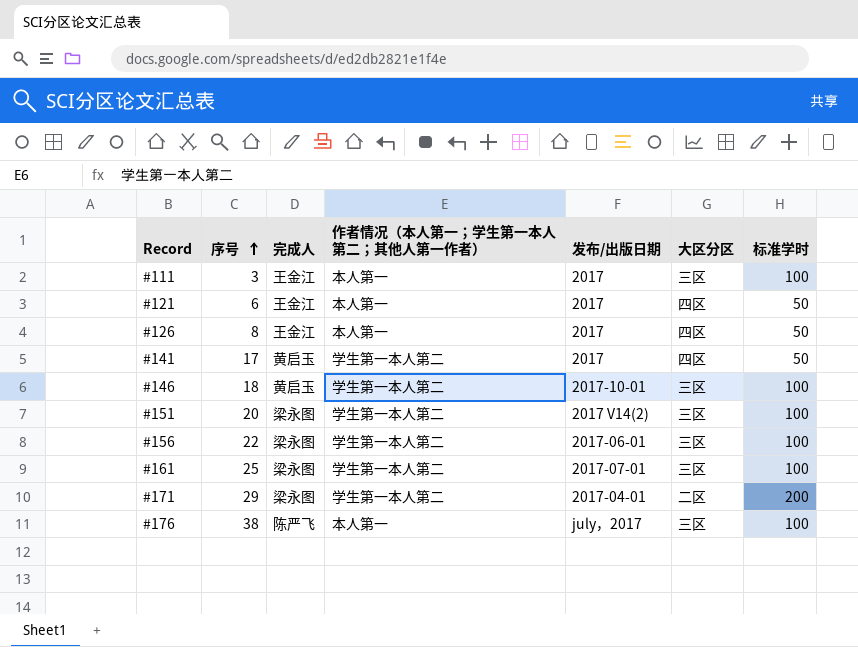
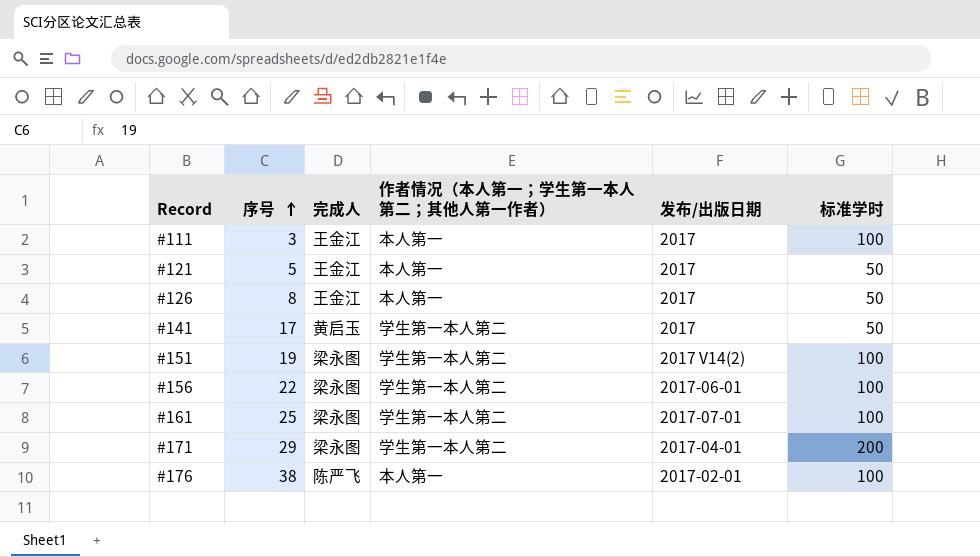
column 大区分区 | position: 6 -> none
row #146: 18 | 黄启玉 | 学生第一本人第二 | 2017-10-01 | 三区 | 100 -> none
#121 | 序号: 6 -> 5
#151 | 序号: 20 -> 19
#176 | 发布/出版日期: july，2017 -> 2017-02-01

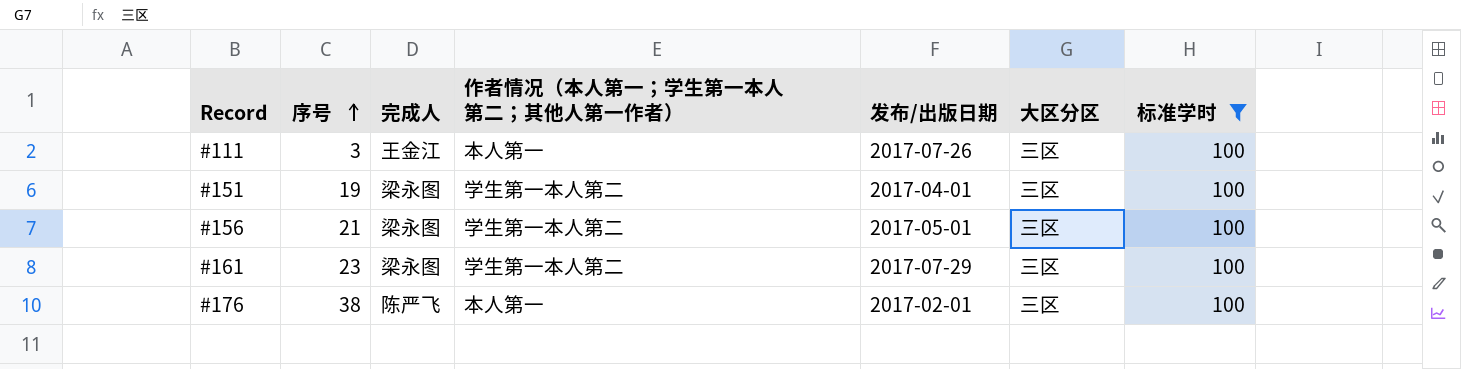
filter: none -> 标准学时 = 100
column 大区分区 | position: none -> 6
#111 | 发布/出版日期: 2017 -> 2017-07-26
#151 | 发布/出版日期: 2017 V14(2) -> 2017-04-01
#156 | 序号: 22 -> 21
#156 | 发布/出版日期: 2017-06-01 -> 2017-05-01
#161 | 序号: 25 -> 23
#161 | 发布/出版日期: 2017-07-01 -> 2017-07-29

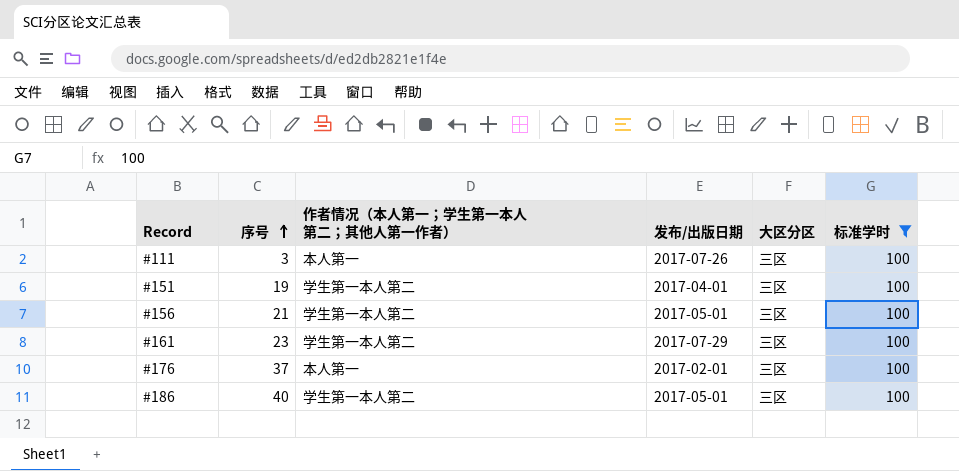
column 完成人 | position: 3 -> none
#176 | 序号: 38 -> 37
row #186: none -> 40 | 学生第一本人第二 | 2017-05-01 | 三区 | 100

